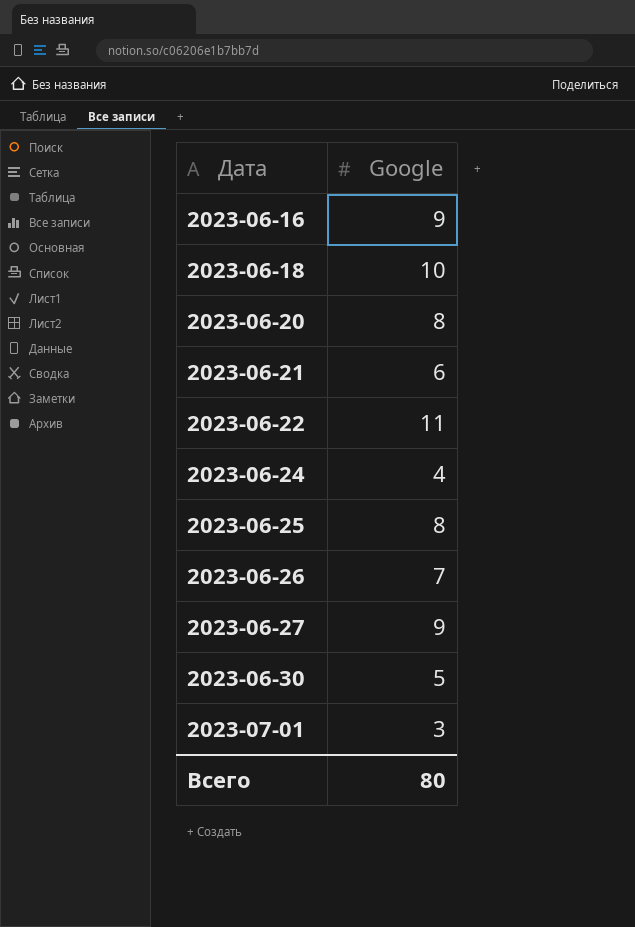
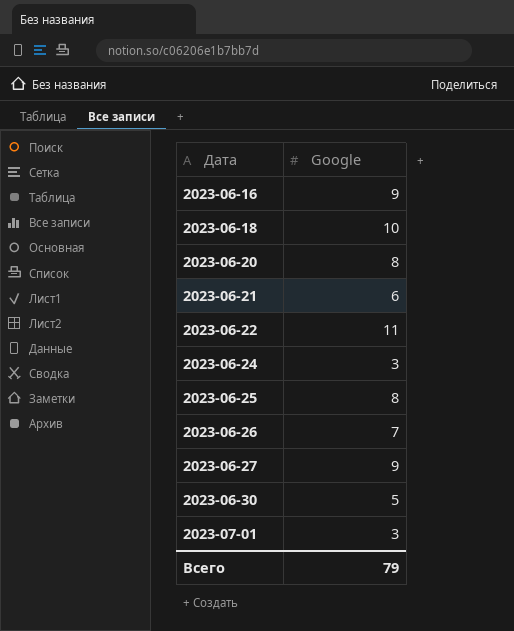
2023-06-24 | Google: 4 -> 3
Всего | Google: 80 -> 79

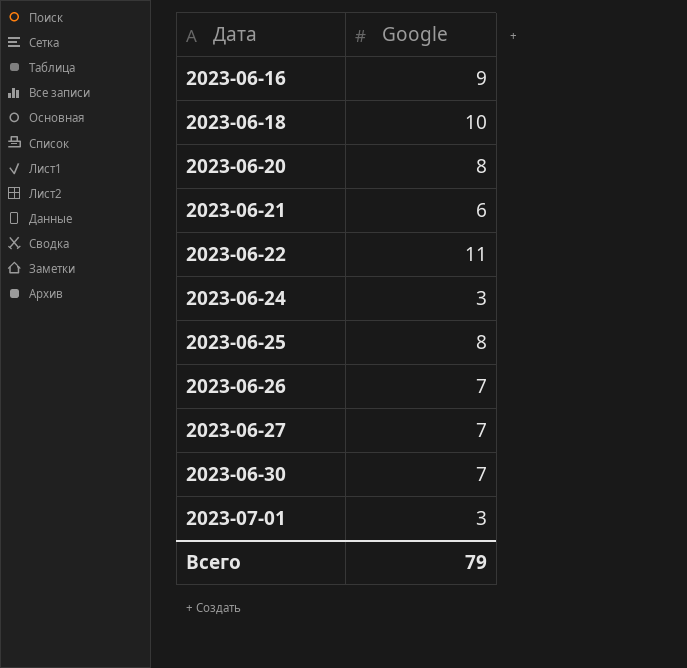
2023-06-27 | Google: 9 -> 7
2023-06-30 | Google: 5 -> 7

